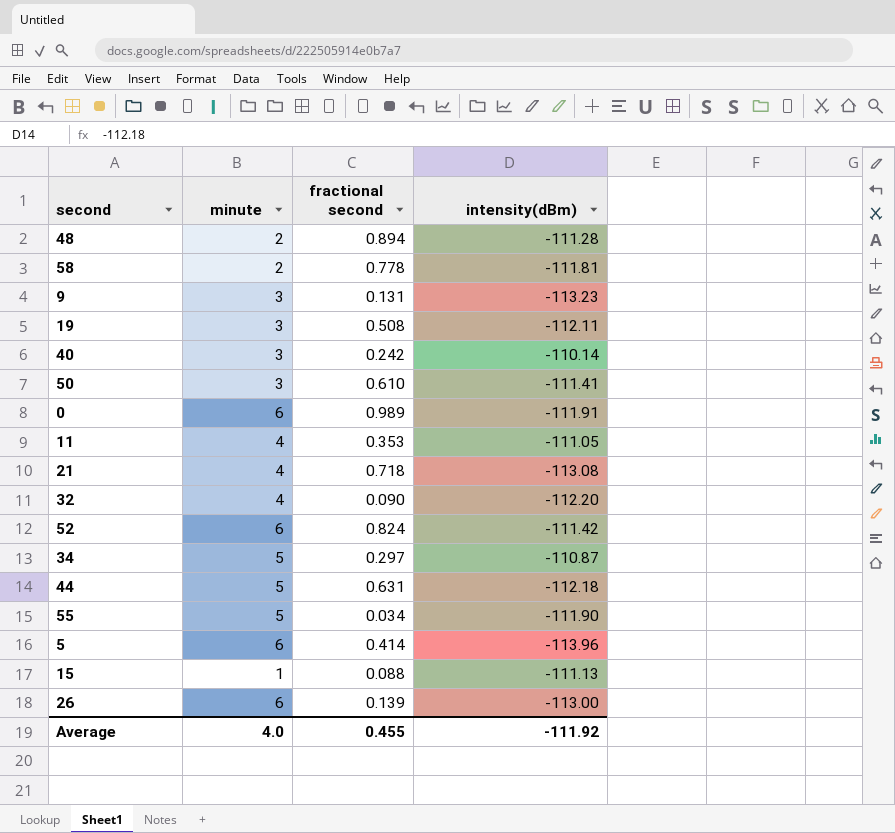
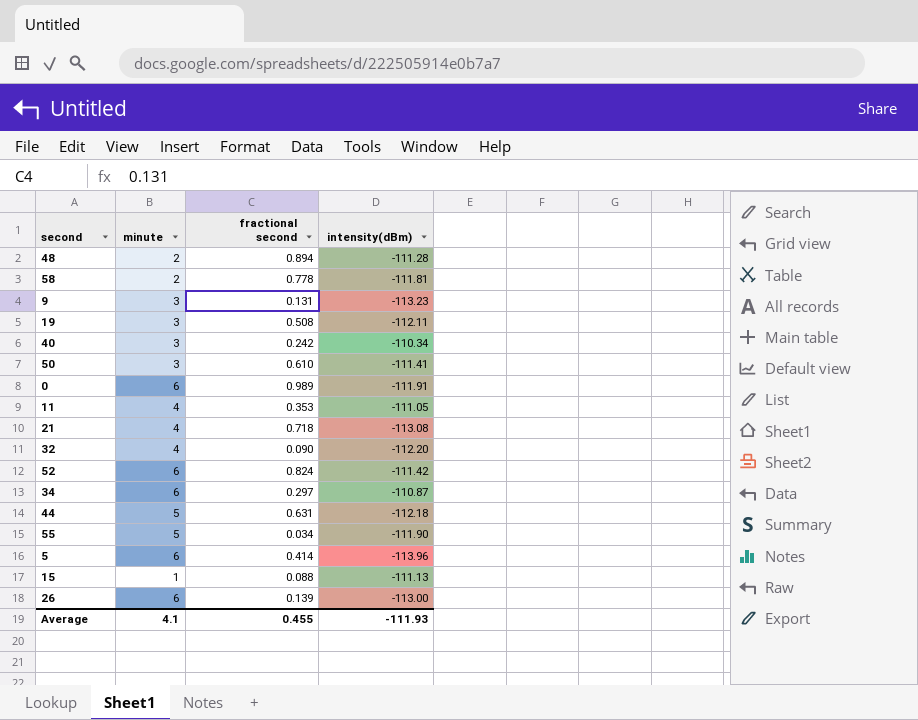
40 | intensity(dBm): -110.14 -> -110.34
34 | minute: 5 -> 6
Average | minute: 4.0 -> 4.1
Average | intensity(dBm): -111.92 -> -111.93

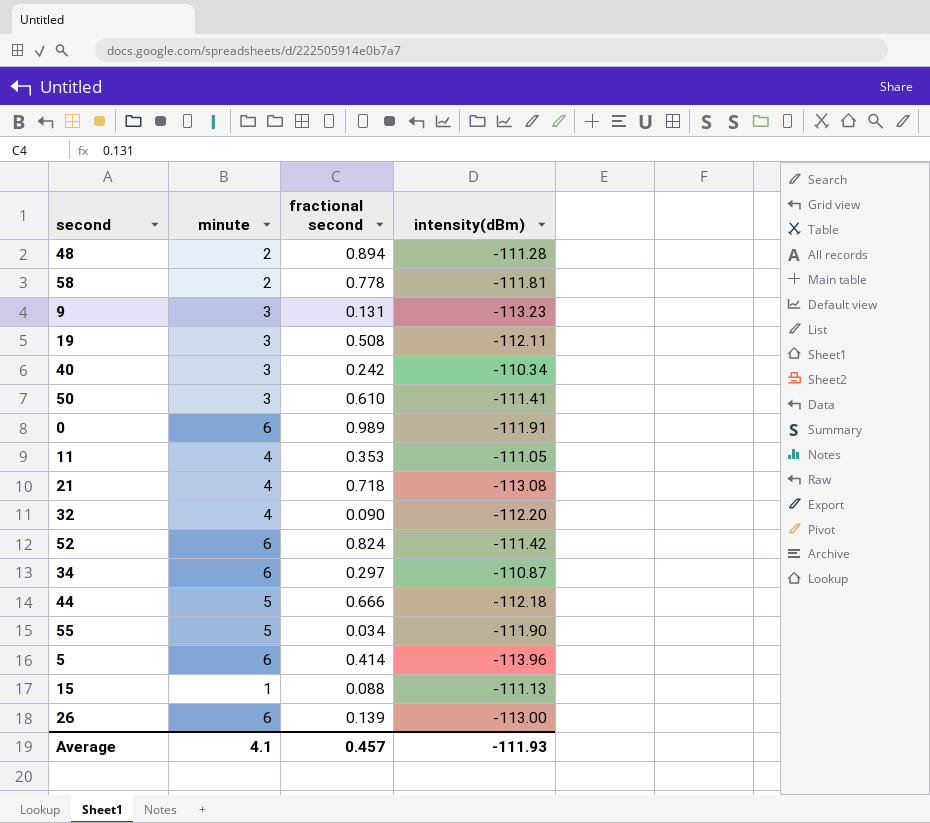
44 | fractional second: 0.631 -> 0.666
Average | fractional second: 0.455 -> 0.457

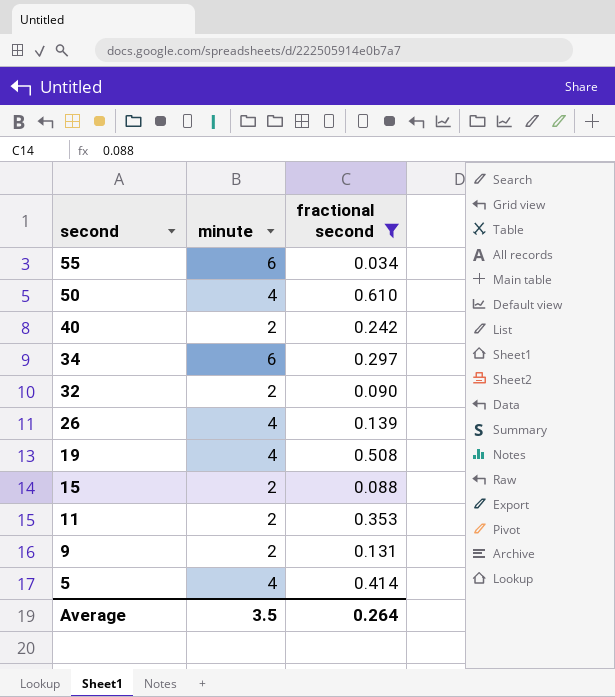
filter: none -> fractional second <= 0.610
row order: none -> second descending
column intensity(dBm) | position: 4 -> none
55 | minute: 5 -> 6
50 | minute: 3 -> 4
40 | minute: 3 -> 2
32 | minute: 4 -> 2
26 | minute: 6 -> 4
19 | minute: 3 -> 4
15 | minute: 1 -> 2
11 | minute: 4 -> 2
9 | minute: 3 -> 2
5 | minute: 6 -> 4
Average | minute: 4.1 -> 3.5
Average | fractional second: 0.457 -> 0.264

